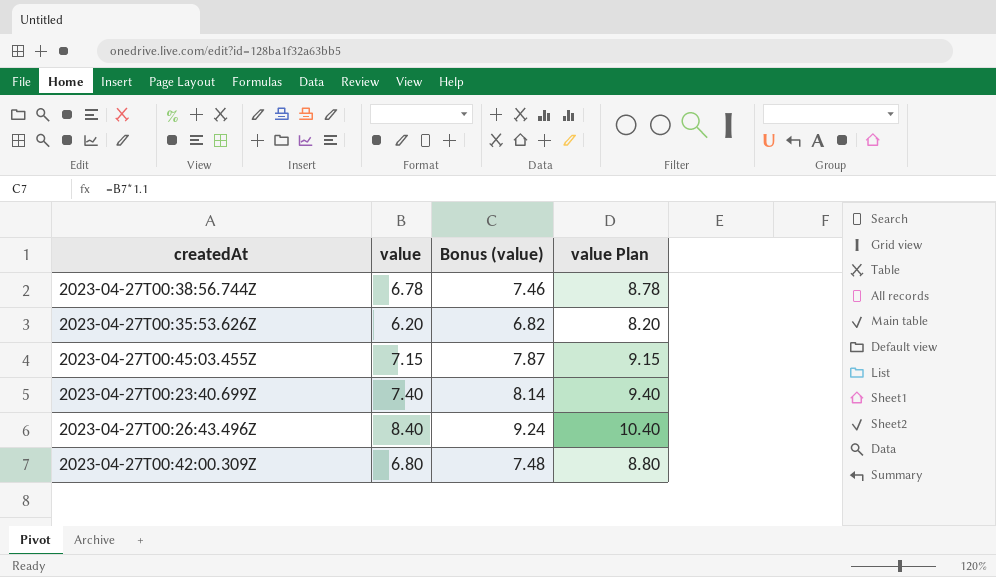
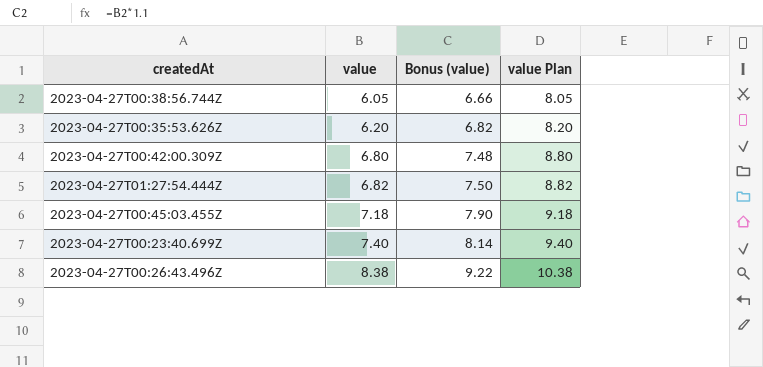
row order: none -> value ascending
2023-04-27T00:38:56.744Z | value: 6.78 -> 6.05
2023-04-27T00:38:56.744Z | Bonus (value): 7.46 -> 6.66
2023-04-27T00:38:56.744Z | value Plan: 8.78 -> 8.05
row 2023-04-27T01:27:54.444Z: none -> 6.82 | 7.50 | 8.82
2023-04-27T00:45:03.455Z | value: 7.15 -> 7.18
2023-04-27T00:45:03.455Z | Bonus (value): 7.87 -> 7.90
2023-04-27T00:45:03.455Z | value Plan: 9.15 -> 9.18
2023-04-27T00:26:43.496Z | value: 8.40 -> 8.38
2023-04-27T00:26:43.496Z | Bonus (value): 9.24 -> 9.22
2023-04-27T00:26:43.496Z | value Plan: 10.40 -> 10.38

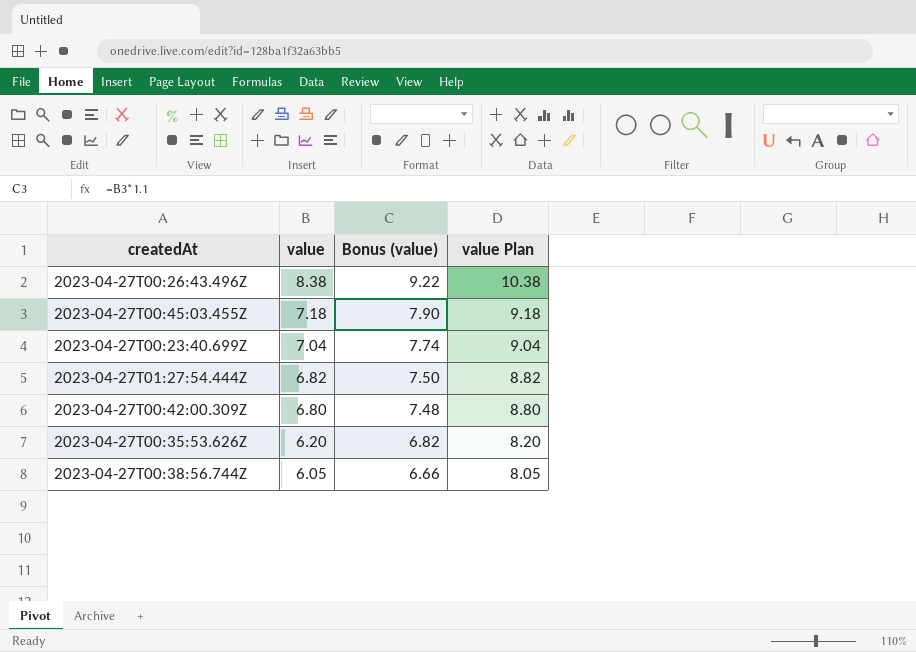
row order: value ascending -> value descending
2023-04-27T00:23:40.699Z | value: 7.40 -> 7.04
2023-04-27T00:23:40.699Z | Bonus (value): 8.14 -> 7.74
2023-04-27T00:23:40.699Z | value Plan: 9.40 -> 9.04

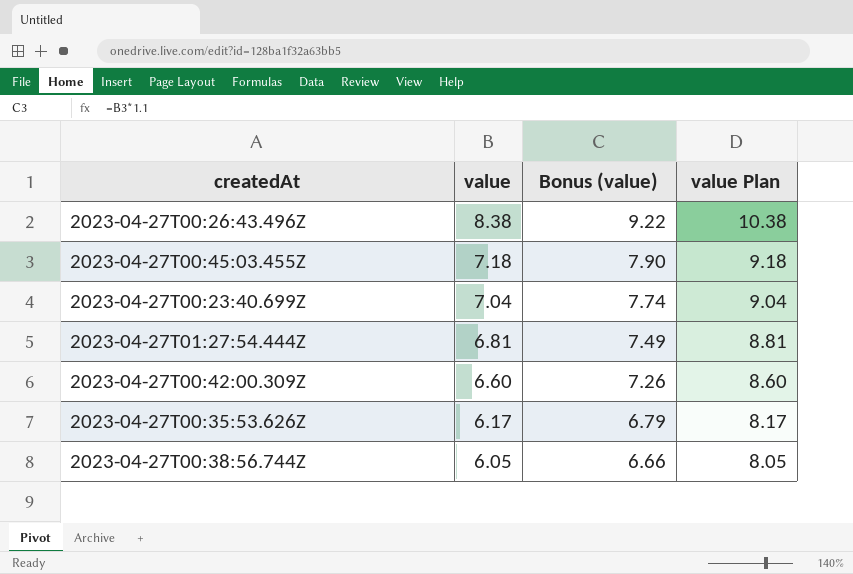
2023-04-27T01:27:54.444Z | value: 6.82 -> 6.81
2023-04-27T01:27:54.444Z | Bonus (value): 7.50 -> 7.49
2023-04-27T01:27:54.444Z | value Plan: 8.82 -> 8.81
2023-04-27T00:42:00.309Z | value: 6.80 -> 6.60
2023-04-27T00:42:00.309Z | Bonus (value): 7.48 -> 7.26
2023-04-27T00:42:00.309Z | value Plan: 8.80 -> 8.60
2023-04-27T00:35:53.626Z | value: 6.20 -> 6.17
2023-04-27T00:35:53.626Z | Bonus (value): 6.82 -> 6.79
2023-04-27T00:35:53.626Z | value Plan: 8.20 -> 8.17

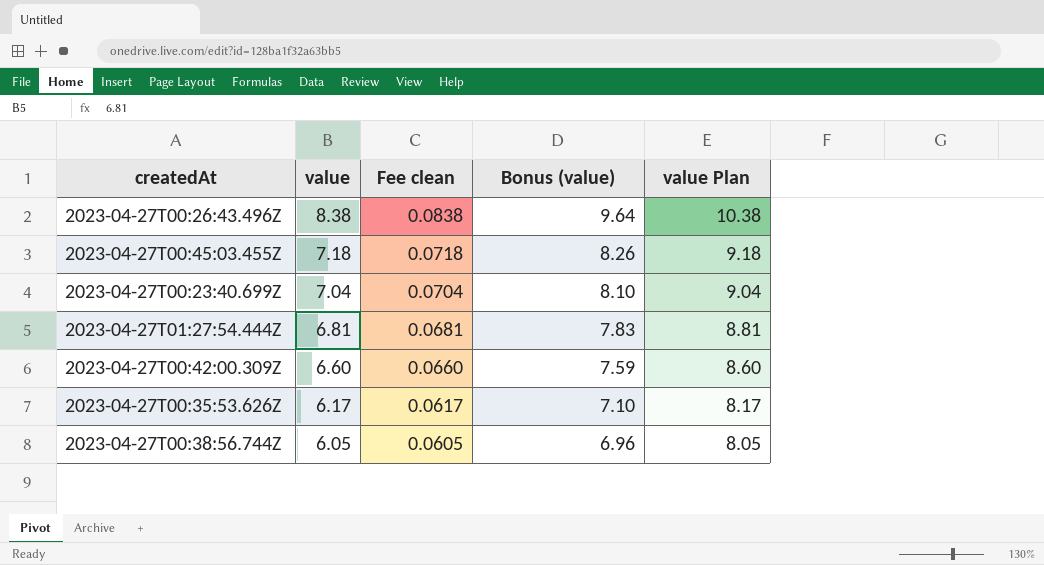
column Fee clean | formula: none -> [value] * 0.01
column Bonus (value) | formula: [value] * 1.1 -> [value] * 1.15

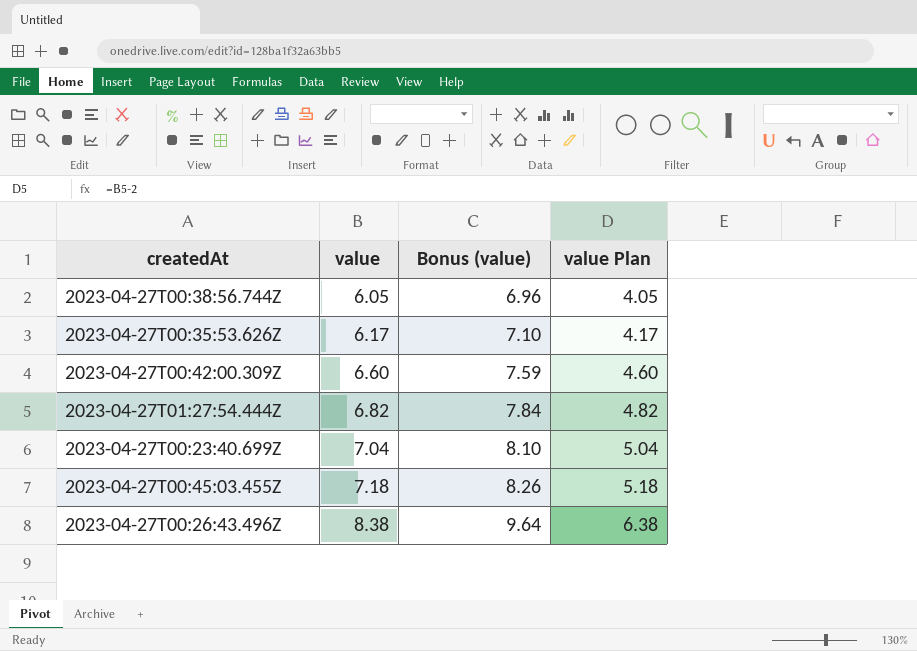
row order: value descending -> value ascending
column Fee clean | formula: [value] * 0.01 -> none
column value Plan | formula: [value] + 2 -> [value] - 2
2023-04-27T01:27:54.444Z | value: 6.81 -> 6.82
2023-04-27T01:27:54.444Z | Bonus (value): 7.83 -> 7.84

